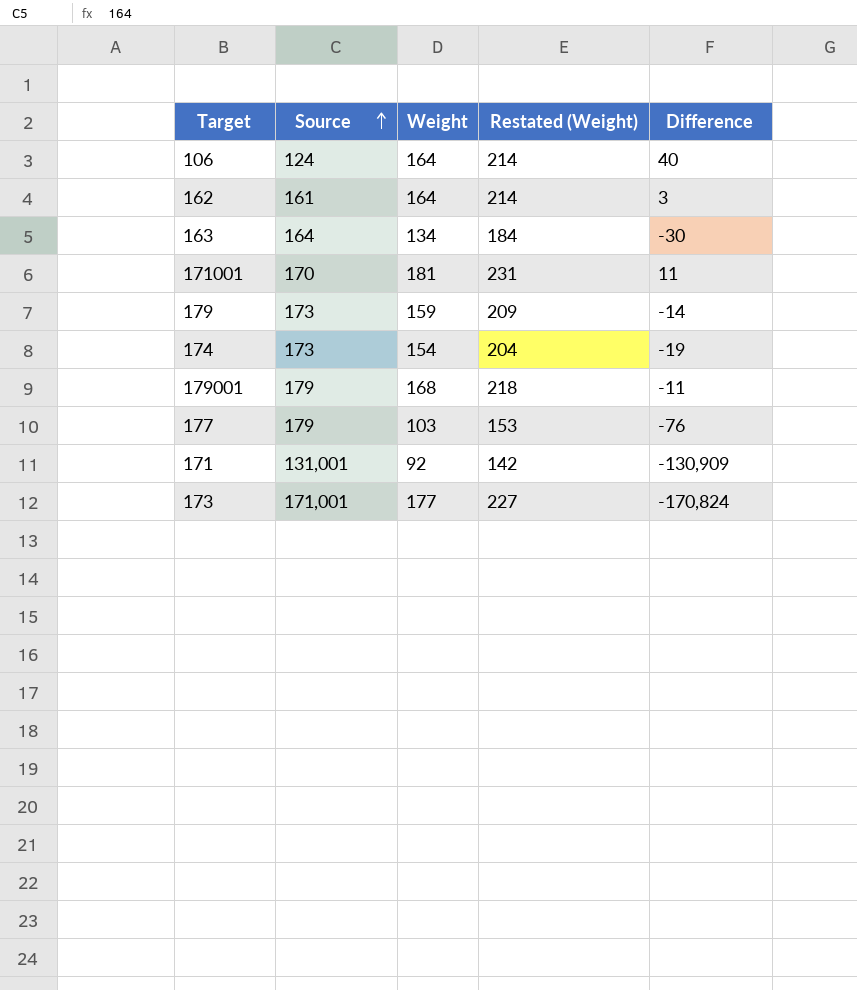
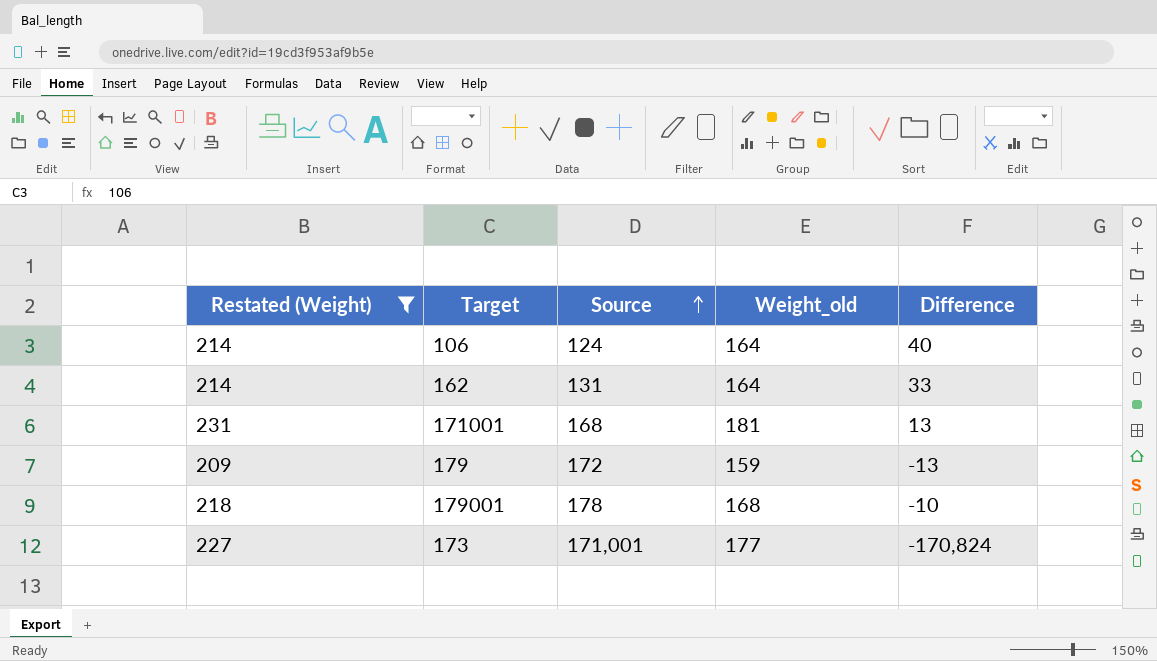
filter: none -> Restated (Weight) >= 209
column Restated (Weight) | position: 4 -> 1
column name: Weight -> Weight_old
162 | Source: 161 -> 131
162 | Difference: 3 -> 33
171001 | Source: 170 -> 168
171001 | Difference: 11 -> 13
179 | Source: 173 -> 172
179 | Difference: -14 -> -13
179001 | Source: 179 -> 178
179001 | Difference: -11 -> -10

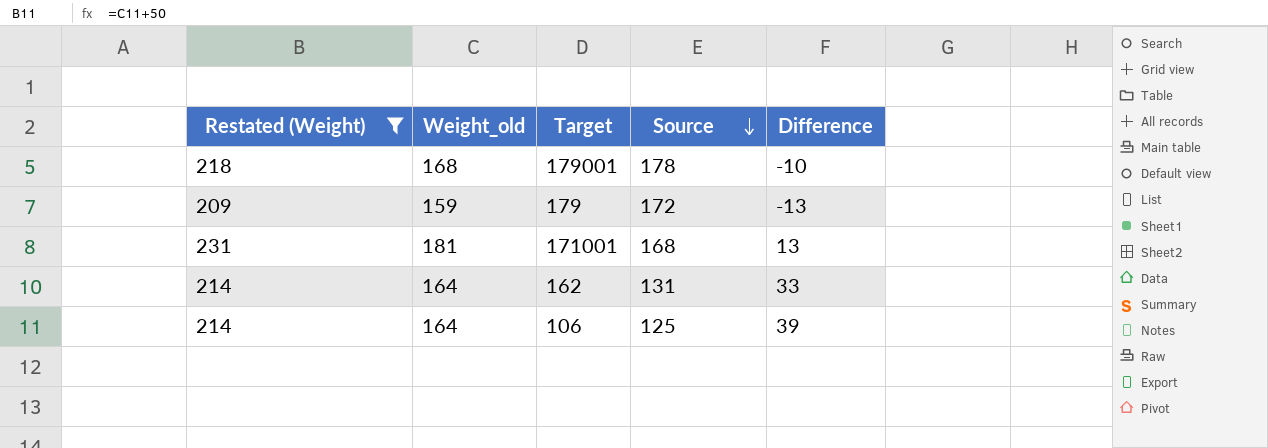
row order: Source ascending -> Source descending
column Weight_old | position: 4 -> 2
row 173: 227 | 171,001 | 177 | -170,824 -> none
106 | Source: 124 -> 125
106 | Difference: 40 -> 39

